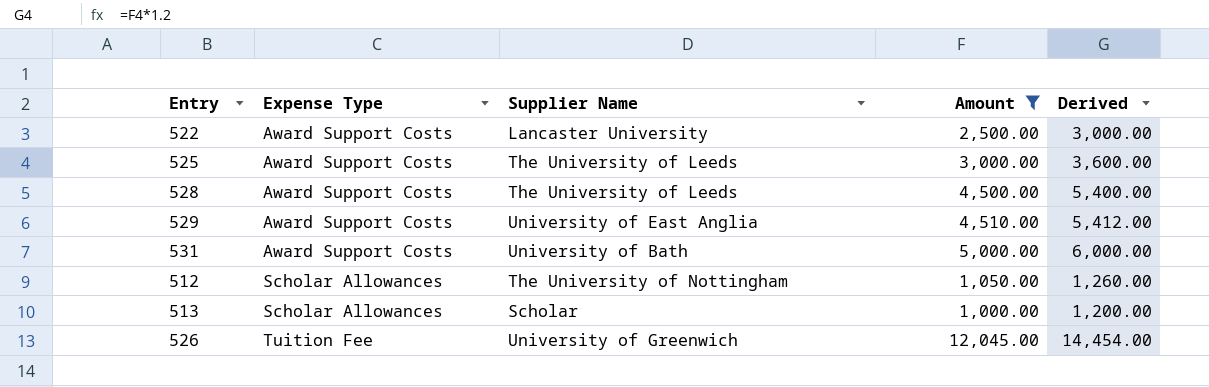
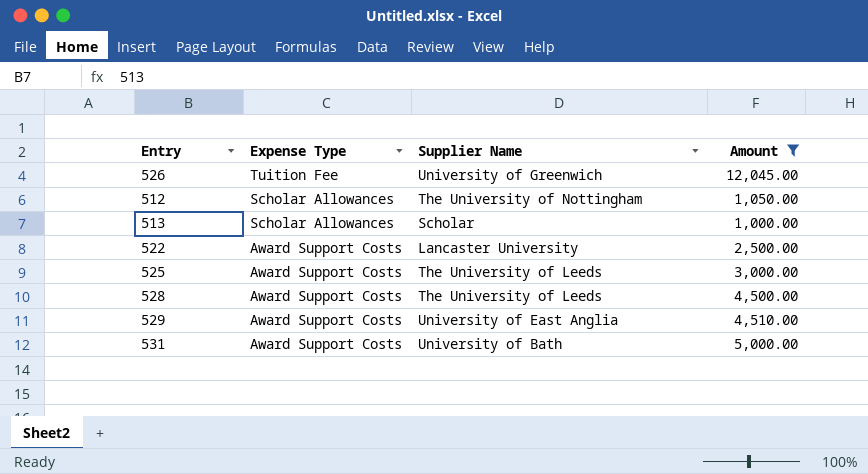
row order: Expense Type ascending -> Expense Type descending
column Derived | formula: [Amount] * 1.2 -> none

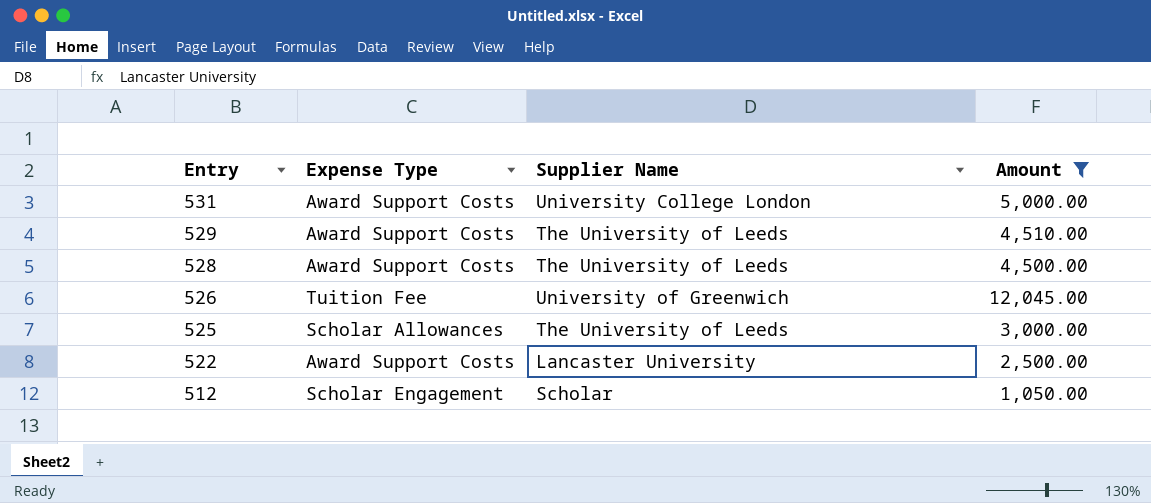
row order: Expense Type descending -> Entry descending
row 513: Scholar Allowances | Scholar | 1,000.00 -> none
531 | Supplier Name: University of Bath -> University College London
529 | Supplier Name: University of East Anglia -> The University of Leeds
525 | Expense Type: Award Support Costs -> Scholar Allowances
512 | Expense Type: Scholar Allowances -> Scholar Engagement
512 | Supplier Name: The University of Nottingham -> Scholar

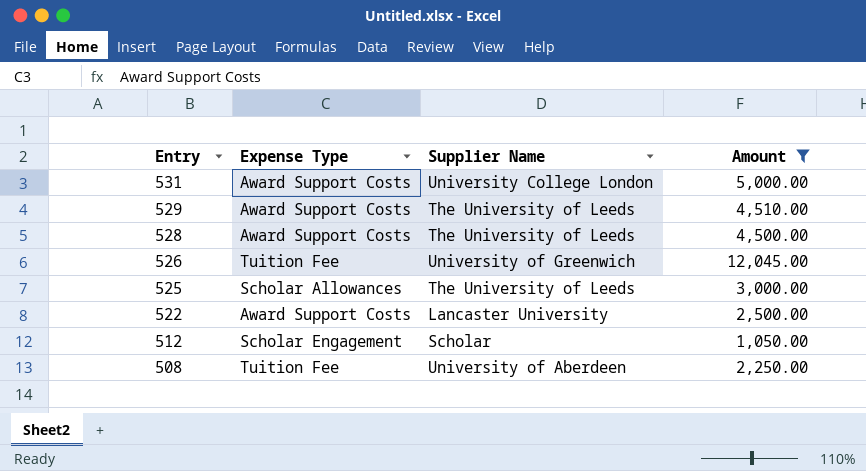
row 508: none -> Tuition Fee | University of Aberdeen | 2,250.00

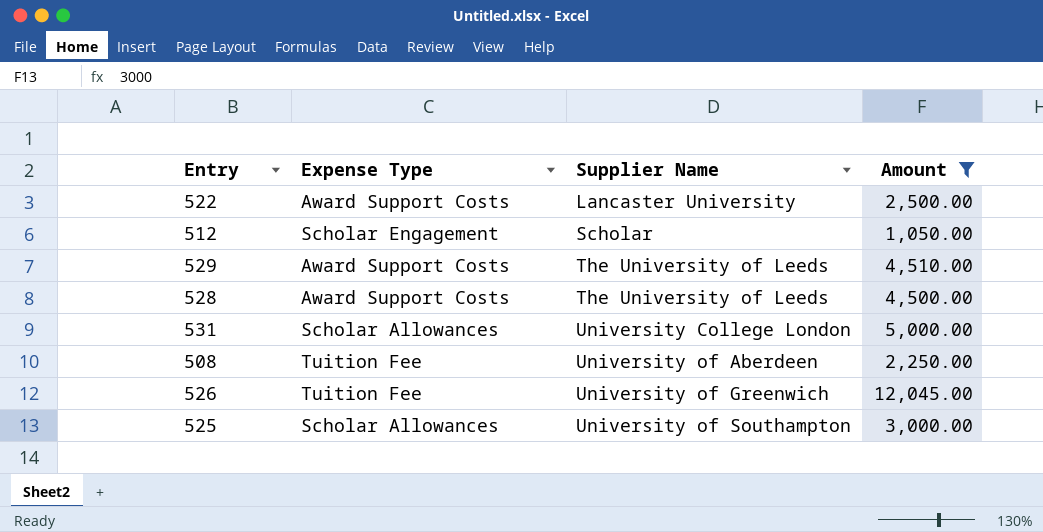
row order: Entry descending -> Supplier Name ascending
531 | Expense Type: Award Support Costs -> Scholar Allowances
525 | Supplier Name: The University of Leeds -> University of Southampton

